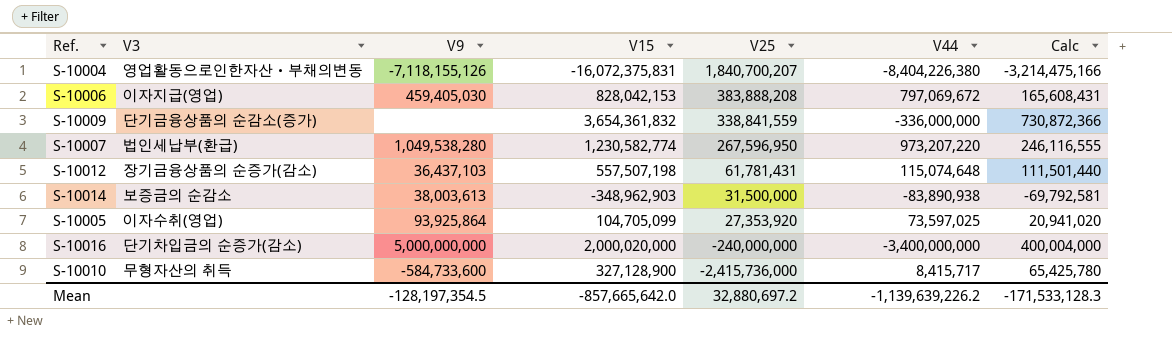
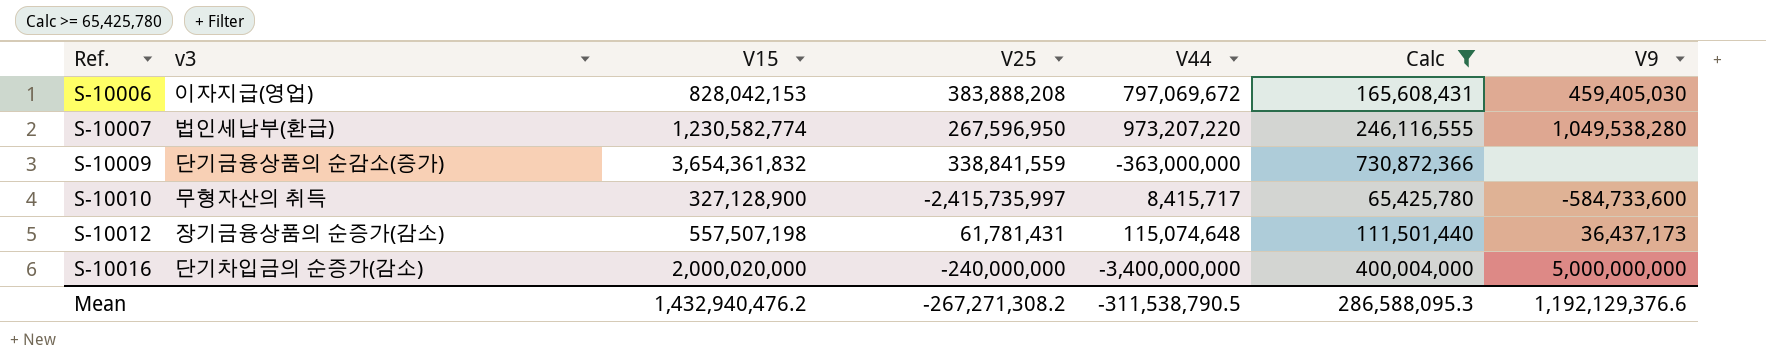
filter: none -> Calc >= 65,425,780
row order: V25 descending -> Ref. ascending
column name: V3 -> v3
column V9 | position: 3 -> 7
S-10009 | V44: -336,000,000 -> -363,000,000
S-10010 | V25: -2,415,736,000 -> -2,415,735,997
S-10012 | V9: 36,437,103 -> 36,437,173
Mean | V15: -857,665,642.0 -> 1,432,940,476.2
Mean | V25: 32,880,697.2 -> -267,271,308.2
Mean | V44: -1,139,639,226.2 -> -311,538,790.5
Mean | Calc: -171,533,128.3 -> 286,588,095.3
Mean | V9: -128,197,354.5 -> 1,192,129,376.6

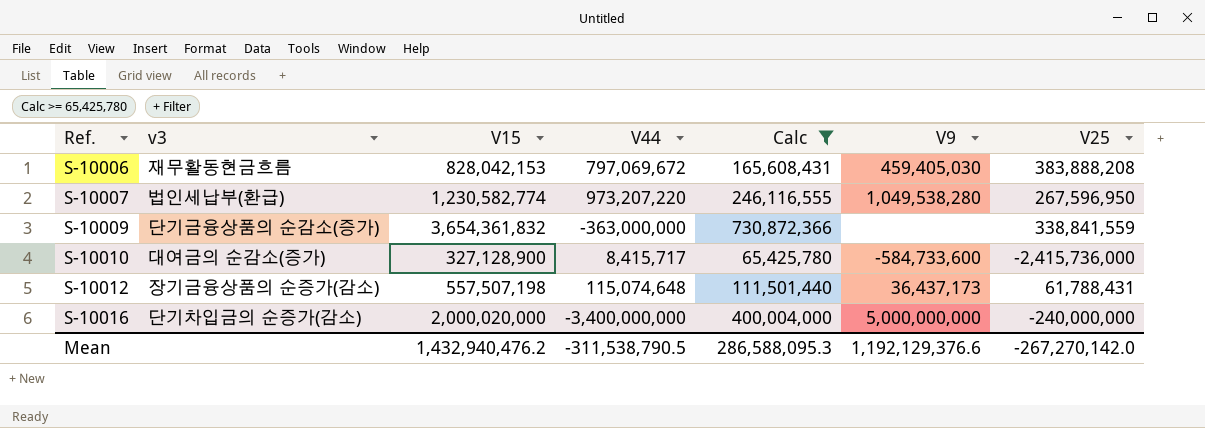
column V25 | position: 4 -> 7
S-10006 | v3: 이자지급(영업) -> 재무활동현금흐름
S-10010 | v3: 무형자산의 취득 -> 대여금의 순감소(증가)
S-10010 | V25: -2,415,735,997 -> -2,415,736,000
S-10012 | V25: 61,781,431 -> 61,788,431
Mean | V25: -267,271,308.2 -> -267,270,142.0

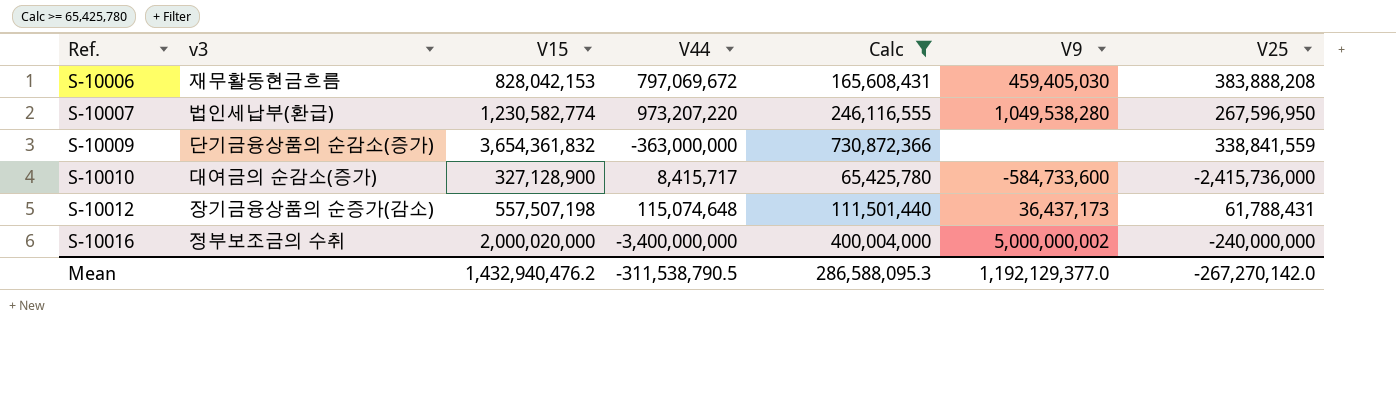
S-10016 | v3: 단기차입금의 순증가(감소) -> 정부보조금의 수취
S-10016 | V9: 5,000,000,000 -> 5,000,000,002
Mean | V9: 1,192,129,376.6 -> 1,192,129,377.0

